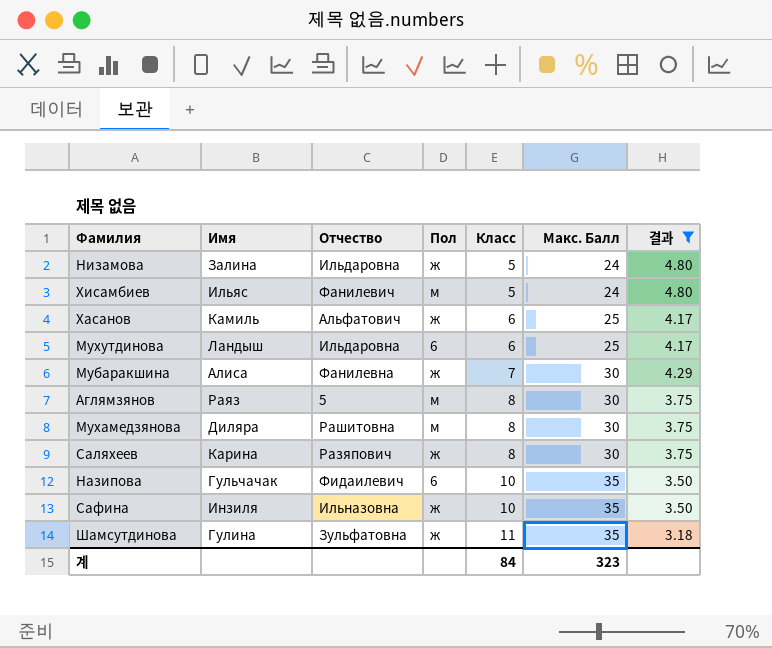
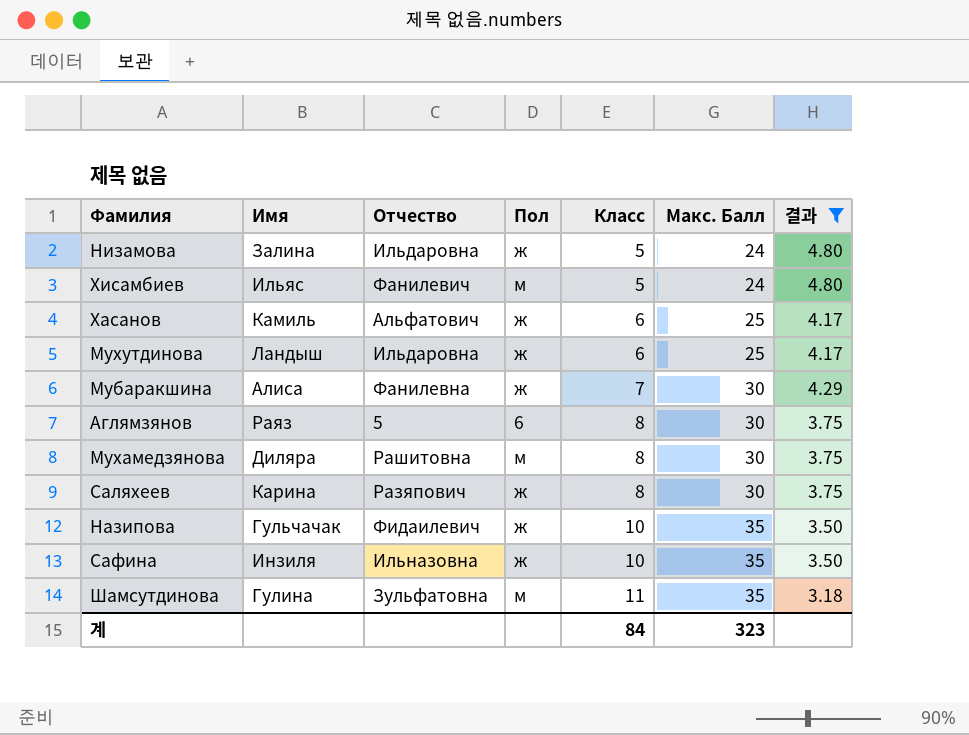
Мухутдинова | Пол: 6 -> ж
Аглямзянов | Пол: м -> 6
Назипова | Пол: 6 -> ж
Шамсутдинова | Пол: ж -> м

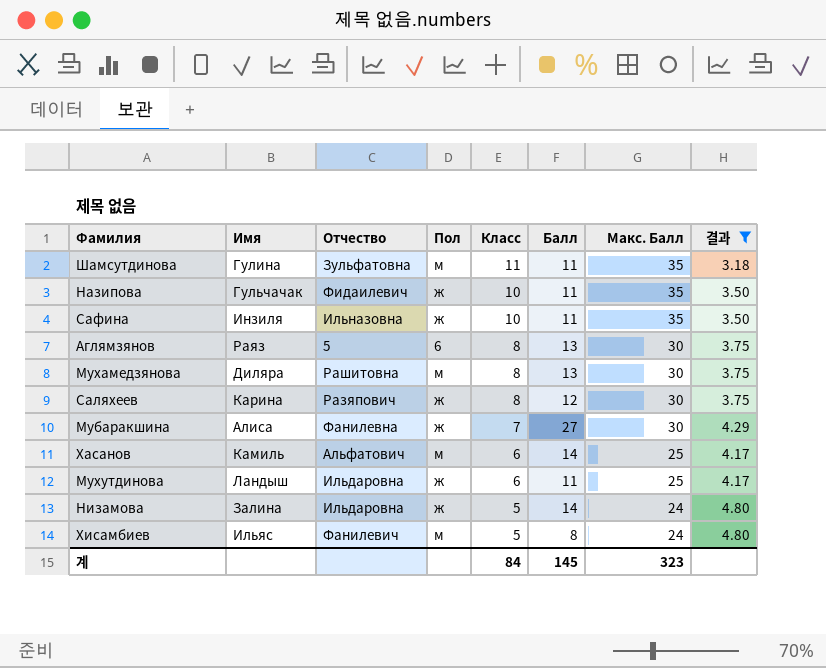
row order: Класс ascending -> Класс descending
column Балл | position: none -> 6
Хасанов | Пол: ж -> м

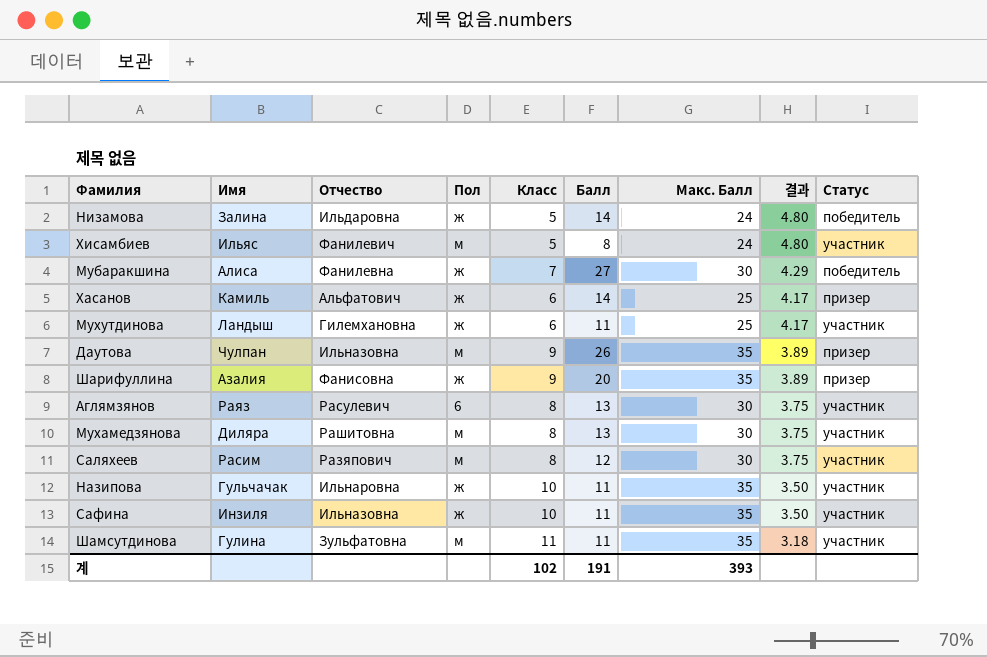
filter: 결과 != 3.89 -> none
row order: Класс descending -> 결과 descending
column Статус | position: none -> 9
Хасанов | Пол: м -> ж
Мухутдинова | Отчество: Ильдаровна -> Гилемхановна
Аглямзянов | Отчество: 5 -> Расулевич
Саляхеев | Имя: Карина -> Расим
Саляхеев | Пол: ж -> м
Назипова | Отчество: Фидаилевич -> Ильнаровна
계 | Класс: 84 -> 102
계 | Балл: 145 -> 191
계 | Макс. Балл: 323 -> 393

